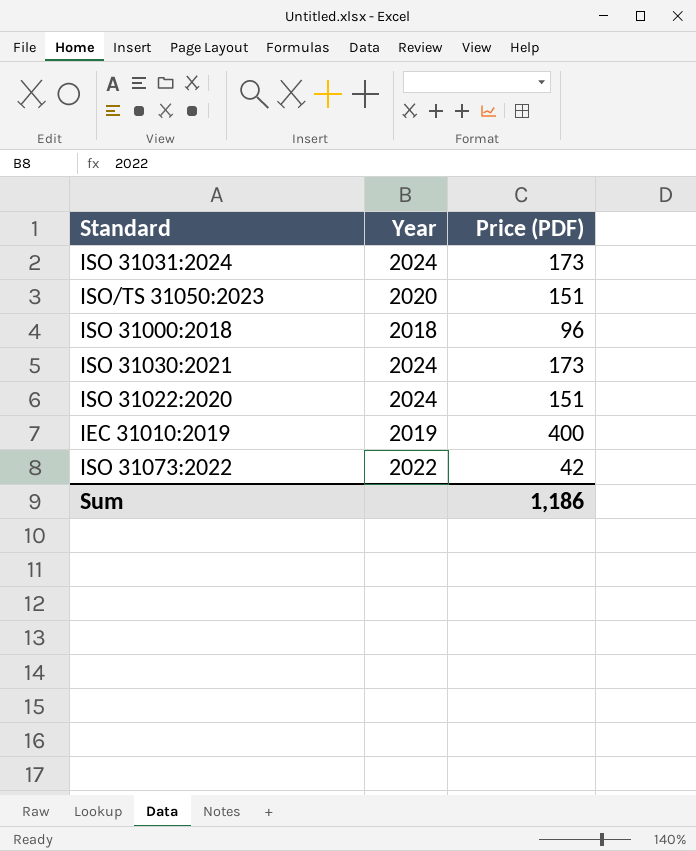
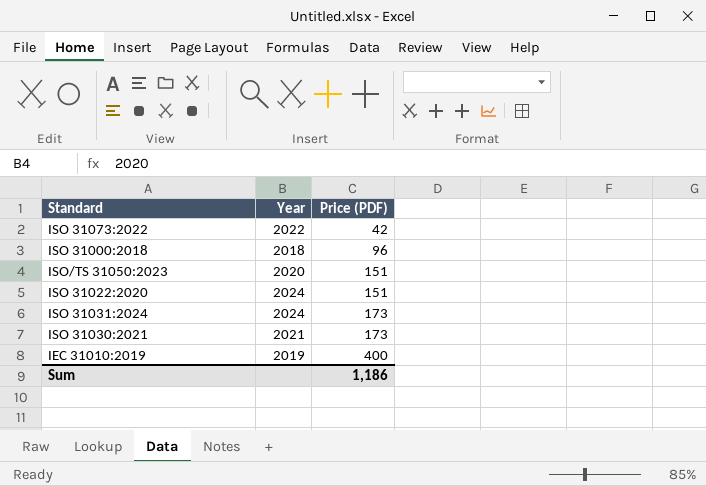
row order: none -> Price (PDF) ascending
ISO 31030:2021 | Year: 2024 -> 2021

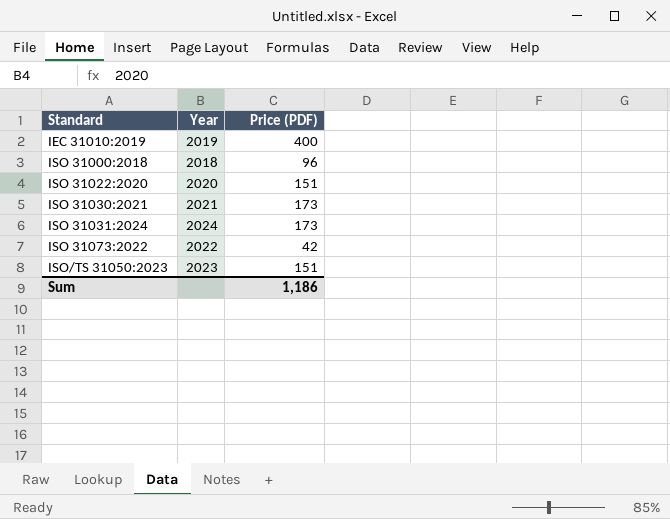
row order: Price (PDF) ascending -> Standard ascending
ISO 31022:2020 | Year: 2024 -> 2020
ISO/TS 31050:2023 | Year: 2020 -> 2023

